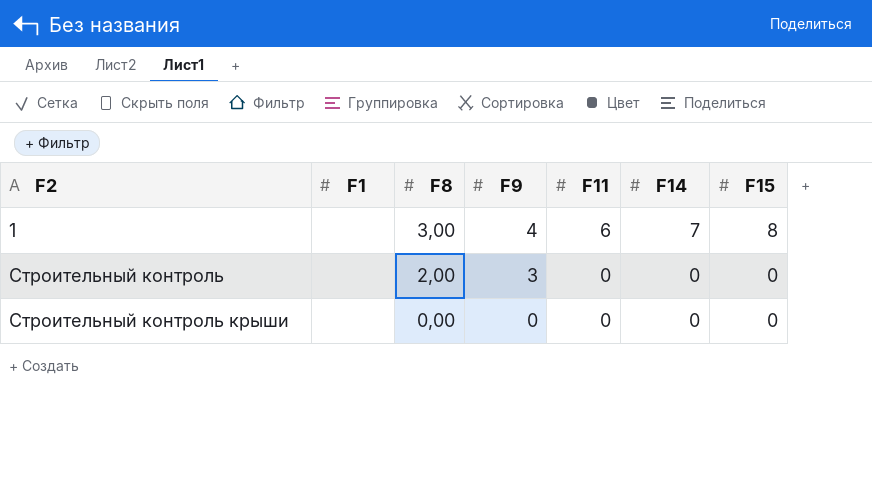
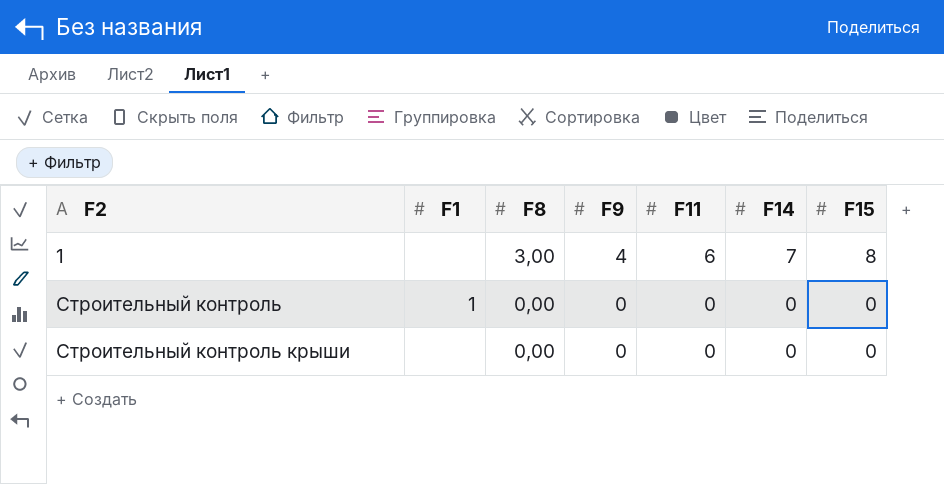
Строительный контроль | F1: none -> 1
Строительный контроль | F8: 2,00 -> 0,00
Строительный контроль | F9: 3 -> 0

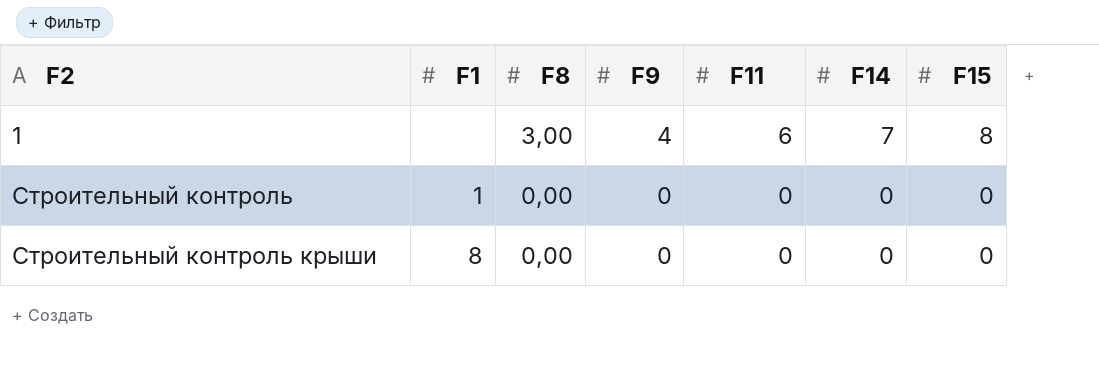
Строительный контроль крыши | F1: none -> 8

